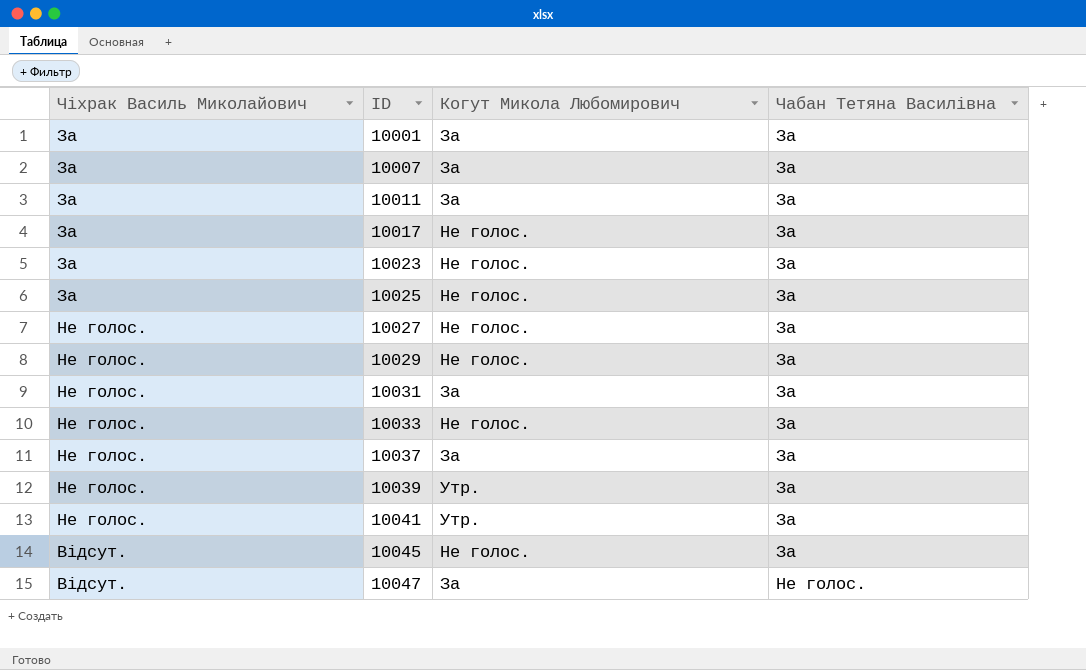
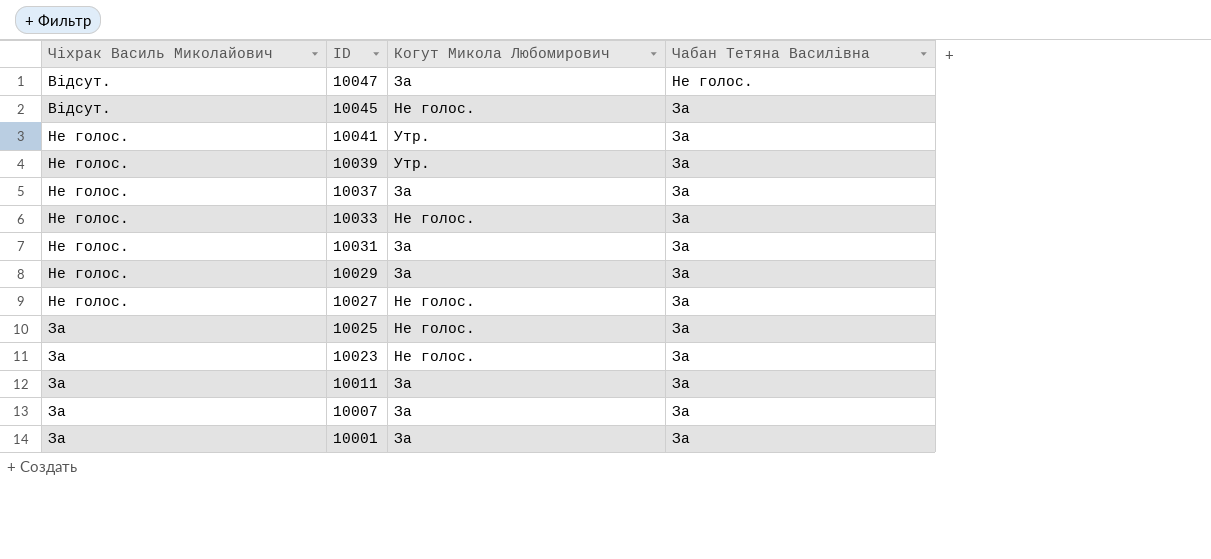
row order: ID ascending -> ID descending
row 10017: За | Не голос. | За -> none
10029 | Когут Микола Любомирович: Не голос. -> За

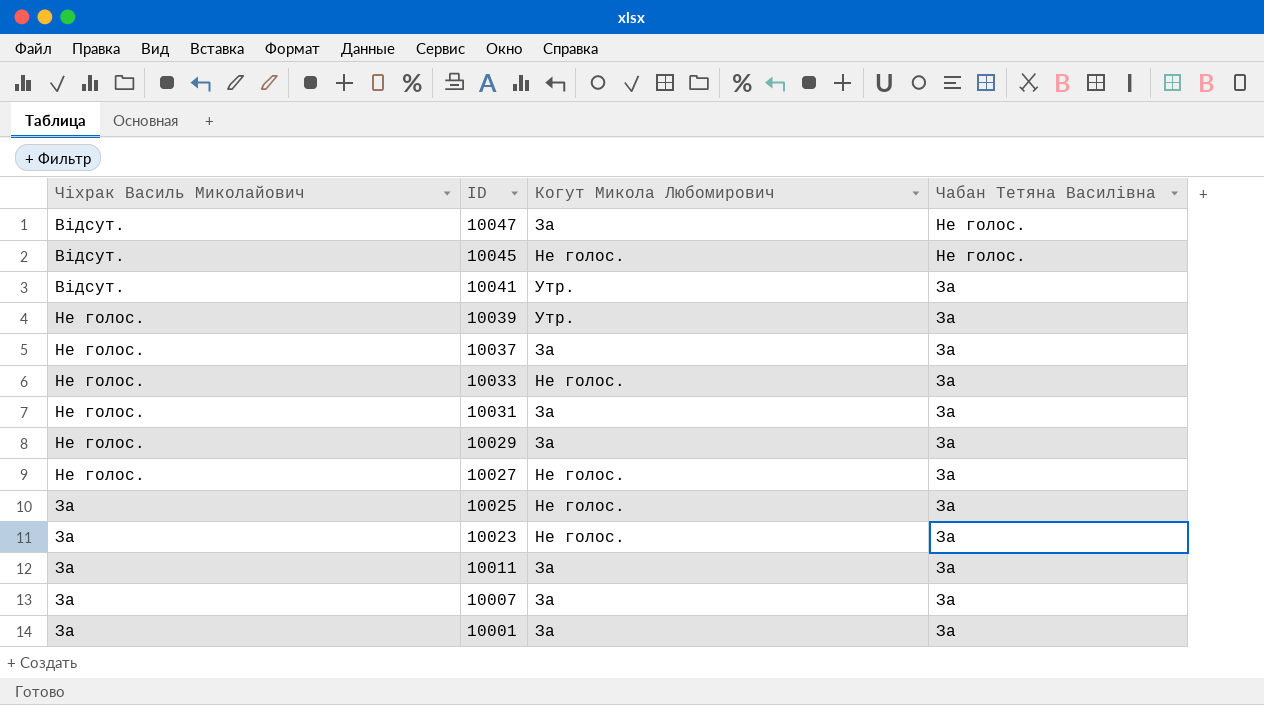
10045 | Чабан Тетяна Василівна: За -> Не голос.
10041 | Чіхрак Василь Миколайович: Не голос. -> Відсут.

